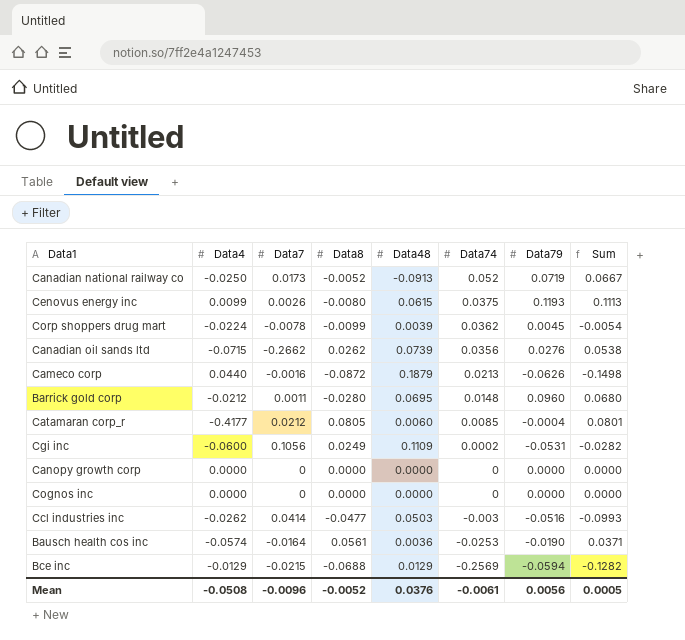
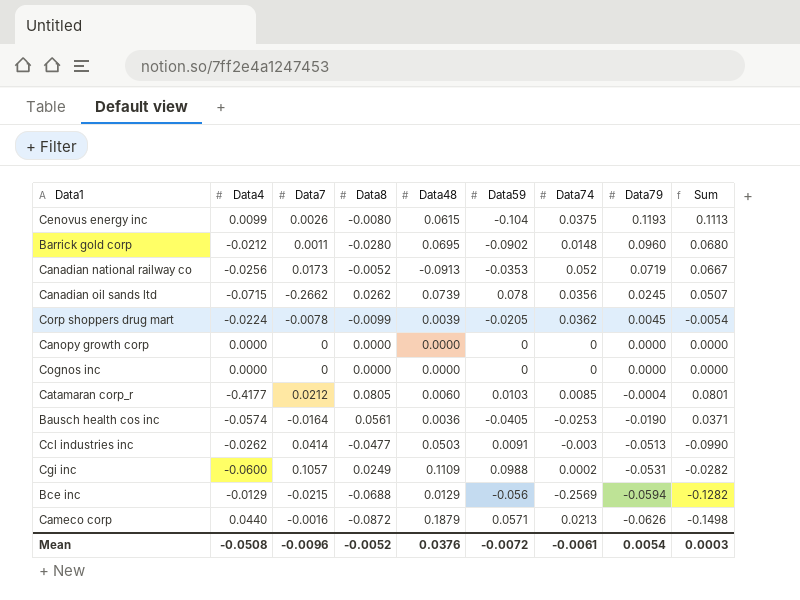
row order: Data74 descending -> Data79 descending
column Data59 | position: none -> 6
Canadian national railway co | Data4: -0.0250 -> -0.0256
Canadian oil sands ltd | Data79: 0.0276 -> 0.0245
Canadian oil sands ltd | Sum: 0.0538 -> 0.0507
Ccl industries inc | Data79: -0.0516 -> -0.0513
Ccl industries inc | Sum: -0.0993 -> -0.0990
Cgi inc | Data7: 0.1056 -> 0.1057
Mean | Data79: 0.0056 -> 0.0054
Mean | Sum: 0.0005 -> 0.0003

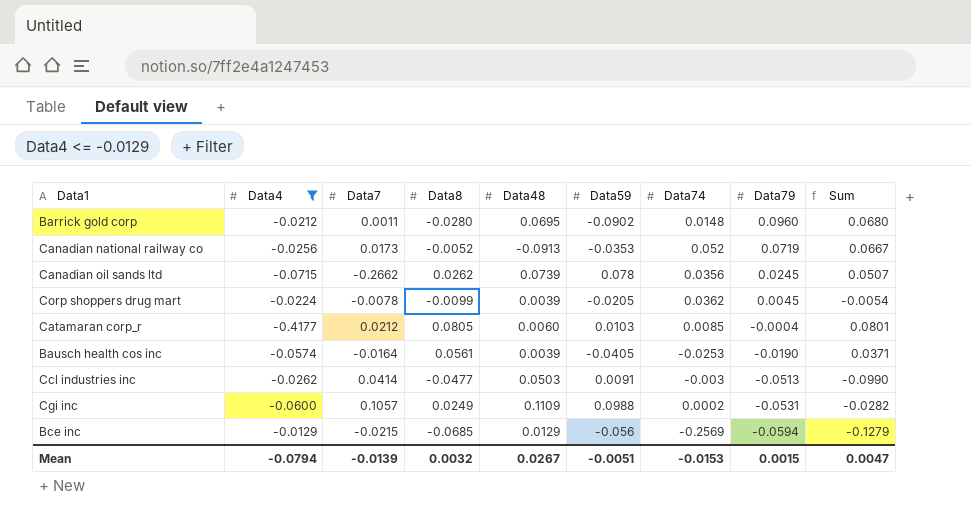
filter: none -> Data4 <= -0.0129
Bausch health cos inc | Data48: 0.0036 -> 0.0039
Bce inc | Data8: -0.0688 -> -0.0685
Bce inc | Sum: -0.1282 -> -0.1279
Mean | Data4: -0.0508 -> -0.0794
Mean | Data7: -0.0096 -> -0.0139
Mean | Data8: -0.0052 -> 0.0032
Mean | Data48: 0.0376 -> 0.0267
Mean | Data59: -0.0072 -> -0.0051
Mean | Data74: -0.0061 -> -0.0153
Mean | Data79: 0.0054 -> 0.0015
Mean | Sum: 0.0003 -> 0.0047

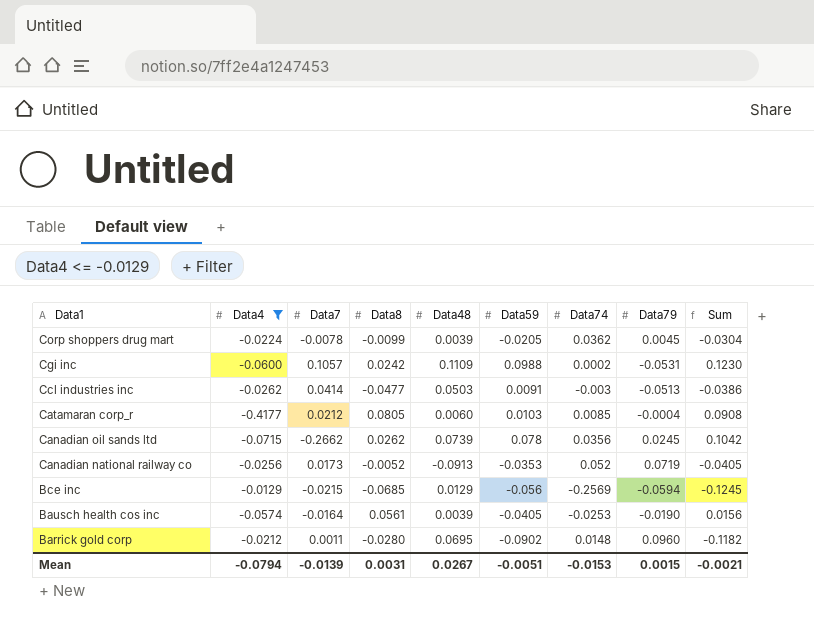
row order: Data79 descending -> Data1 descending
column Sum | formula: [Data8] + [Data79] -> [Data8] + [Data59]
Cgi inc | Data8: 0.0249 -> 0.0242
Mean | Data8: 0.0032 -> 0.0031
Mean | Sum: 0.0047 -> -0.0021

